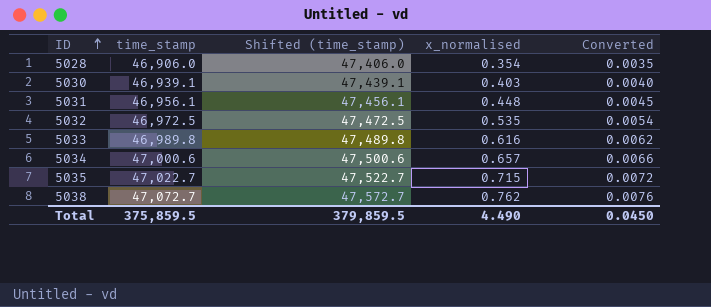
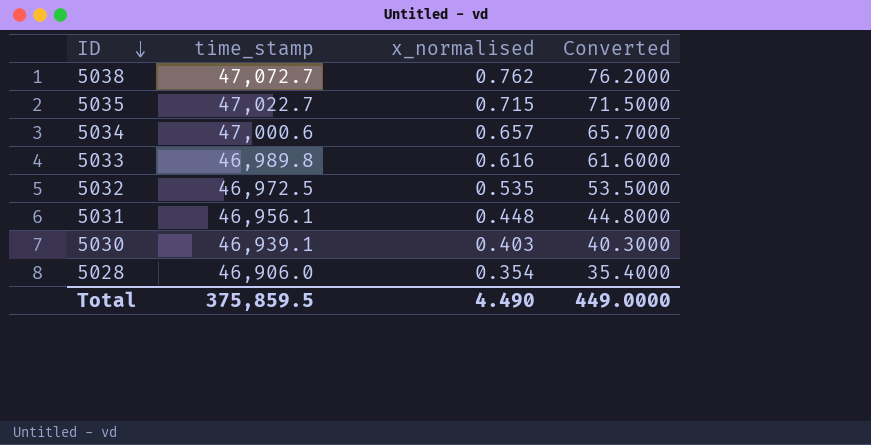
row order: ID ascending -> ID descending
column Shifted (time_stamp) | formula: [time_stamp] + 500 -> none
column Converted | formula: [x_normalised] * 0.01 -> [x_normalised] * 100
Total | Converted: 0.0450 -> 449.0000

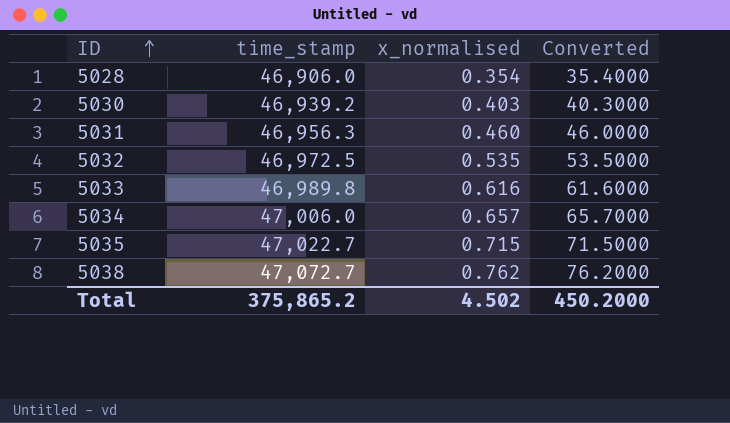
row order: ID descending -> ID ascending
5030 | time_stamp: 46,939.1 -> 46,939.2
5031 | time_stamp: 46,956.1 -> 46,956.3
5031 | x_normalised: 0.448 -> 0.460
5031 | Converted: 44.8000 -> 46.0000
5034 | time_stamp: 47,000.6 -> 47,006.0
Total | time_stamp: 375,859.5 -> 375,865.2
Total | x_normalised: 4.490 -> 4.502
Total | Converted: 449.0000 -> 450.2000

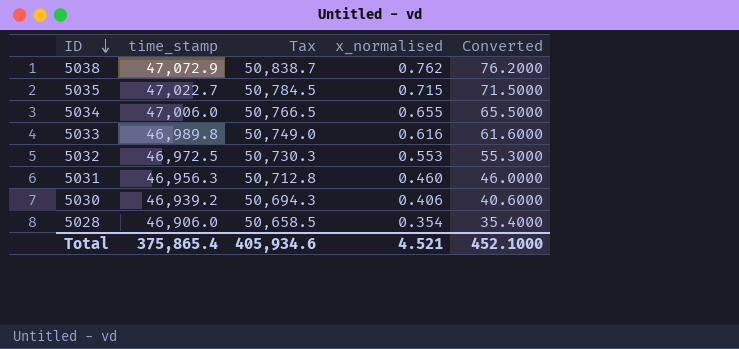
row order: ID ascending -> ID descending
column Tax | formula: none -> [time_stamp] * 1.08
5038 | time_stamp: 47,072.7 -> 47,072.9
5034 | x_normalised: 0.657 -> 0.655
5034 | Converted: 65.7000 -> 65.5000
5032 | x_normalised: 0.535 -> 0.553
5032 | Converted: 53.5000 -> 55.3000
5030 | x_normalised: 0.403 -> 0.406
5030 | Converted: 40.3000 -> 40.6000
Total | time_stamp: 375,865.2 -> 375,865.4
Total | x_normalised: 4.502 -> 4.521
Total | Converted: 450.2000 -> 452.1000

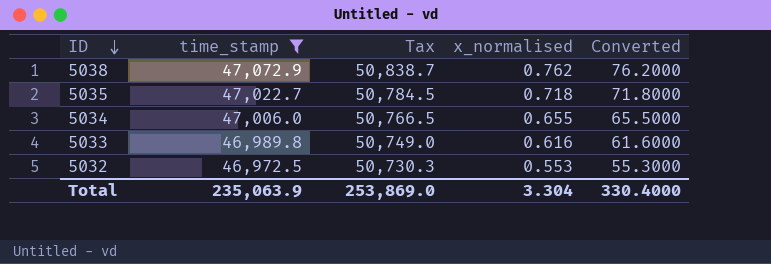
filter: none -> time_stamp >= 46,972.5
5035 | x_normalised: 0.715 -> 0.718
5035 | Converted: 71.5000 -> 71.8000
Total | time_stamp: 375,865.4 -> 235,063.9
Total | Tax: 405,934.6 -> 253,869.0
Total | x_normalised: 4.521 -> 3.304
Total | Converted: 452.1000 -> 330.4000

